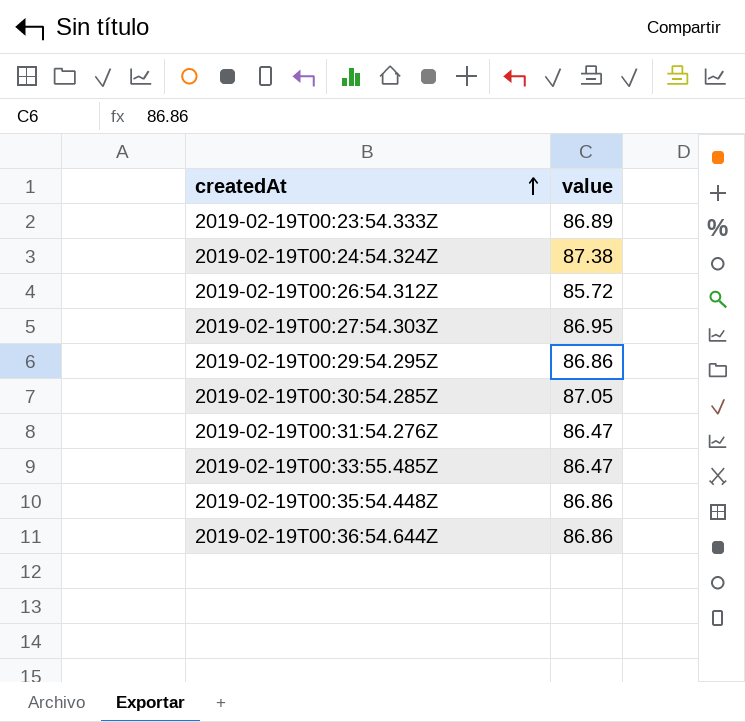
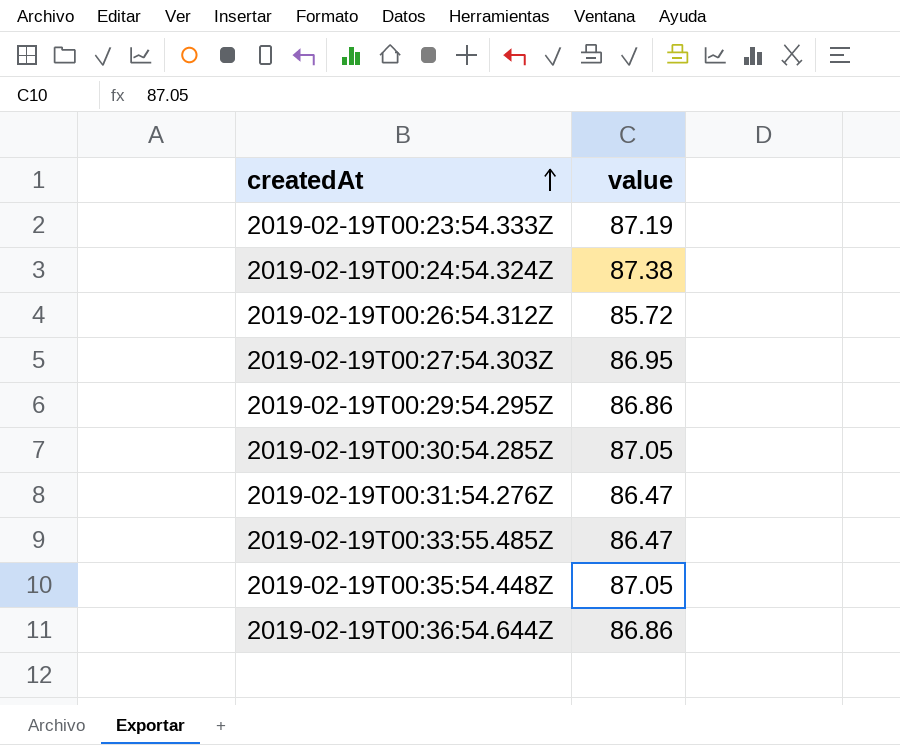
2019-02-19T00:23:54.333Z | value: 86.89 -> 87.19
2019-02-19T00:35:54.448Z | value: 86.86 -> 87.05

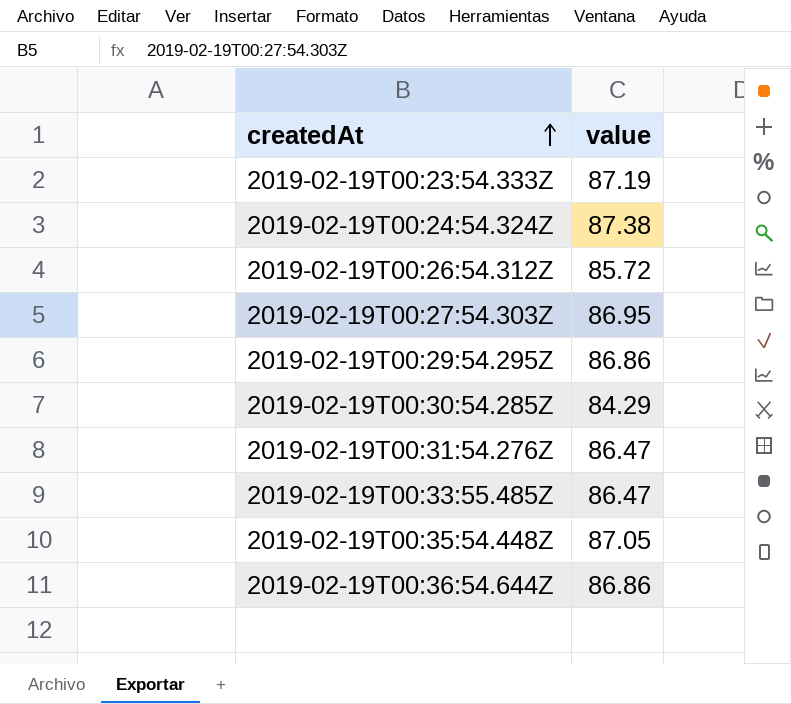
2019-02-19T00:30:54.285Z | value: 87.05 -> 84.29

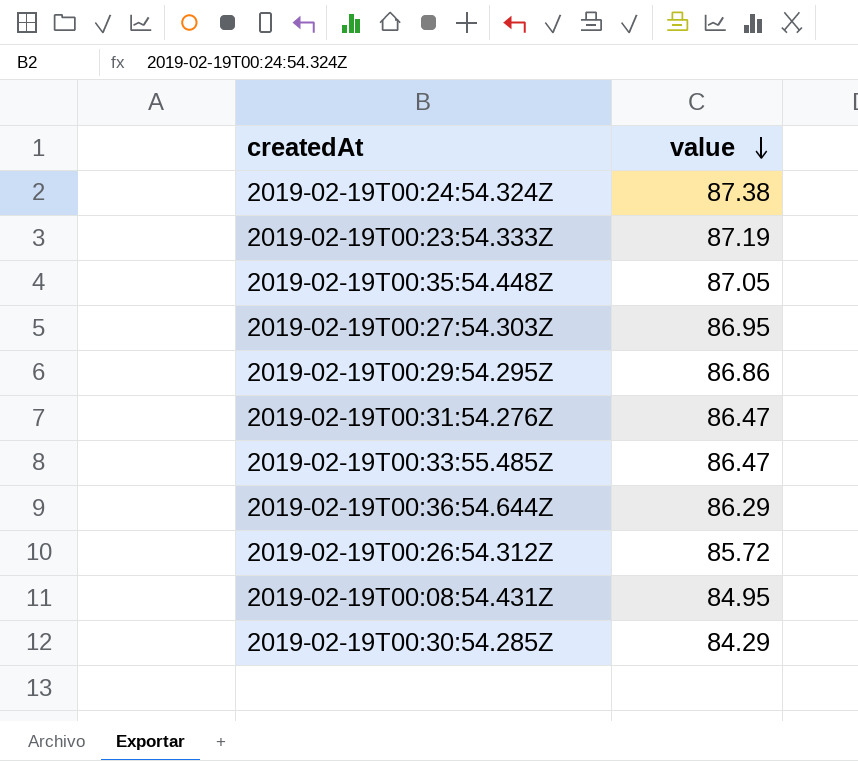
row order: createdAt ascending -> value descending
2019-02-19T00:36:54.644Z | value: 86.86 -> 86.29
row 2019-02-19T00:08:54.431Z: none -> 84.95

